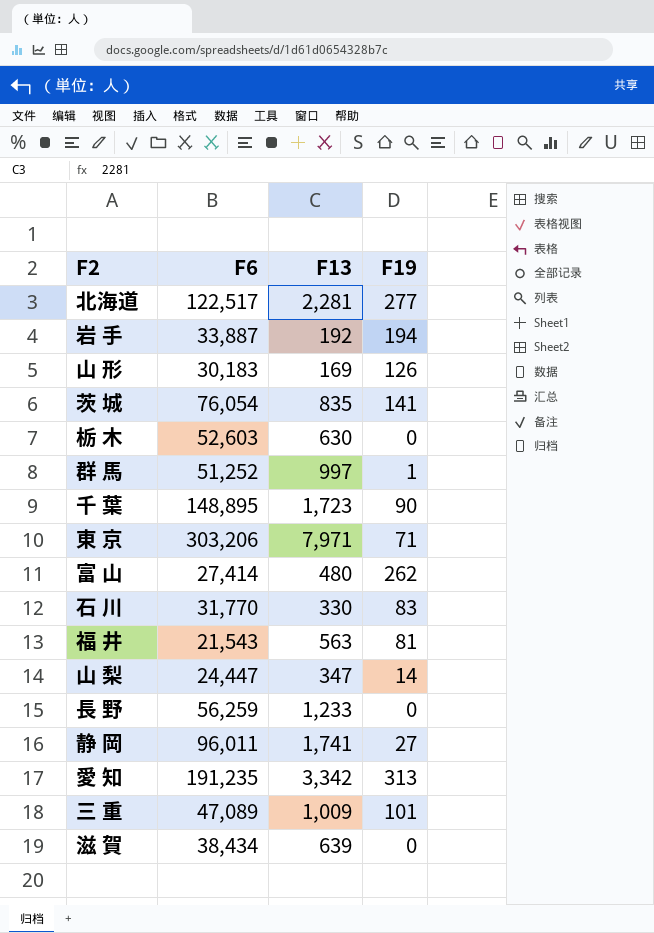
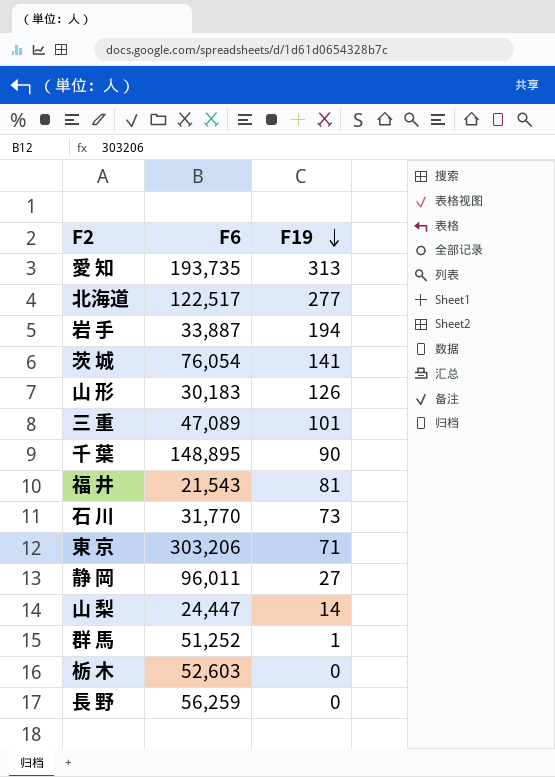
row order: none -> F19 descending
column F13 | position: 3 -> none
row 富 山: 27,414 | 480 | 262 -> none
row 滋 賀: 38,434 | 639 | 0 -> none
愛 知 | F6: 191,235 -> 193,735
石 川 | F19: 83 -> 73

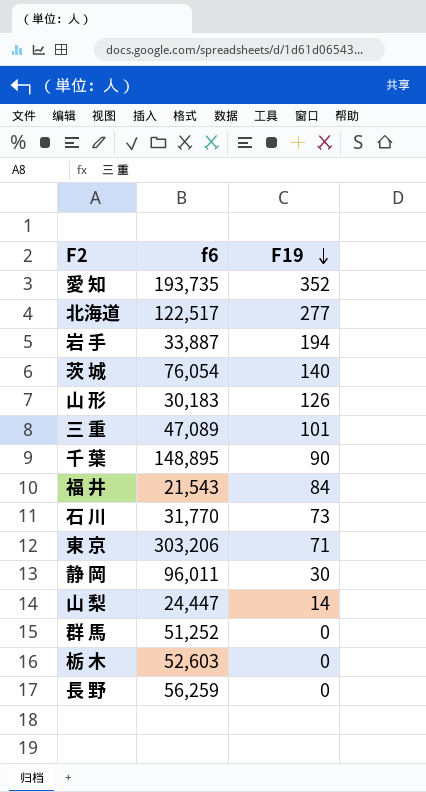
column name: F6 -> f6
愛 知 | F19: 313 -> 352
茨 城 | F19: 141 -> 140
福 井 | F19: 81 -> 84
静 岡 | F19: 27 -> 30
群 馬 | F19: 1 -> 0

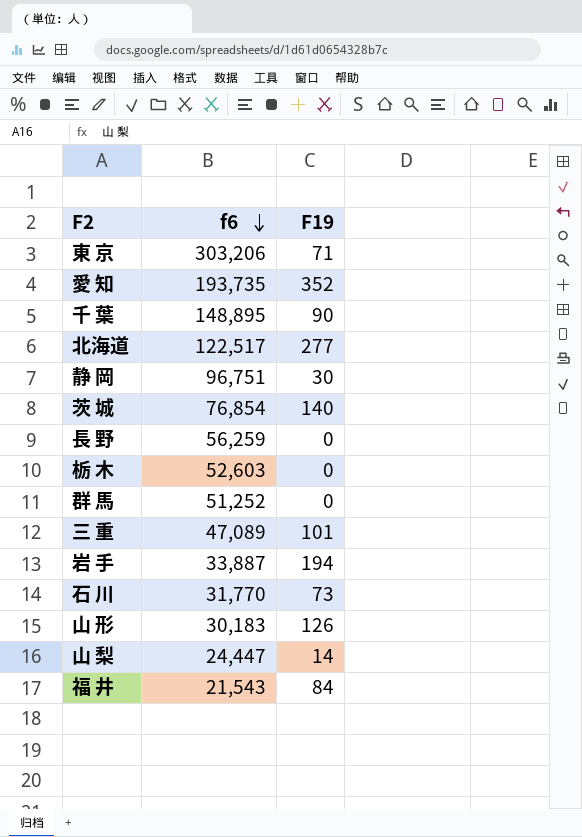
row order: F19 descending -> f6 descending
静 岡 | f6: 96,011 -> 96,751
茨 城 | f6: 76,054 -> 76,854

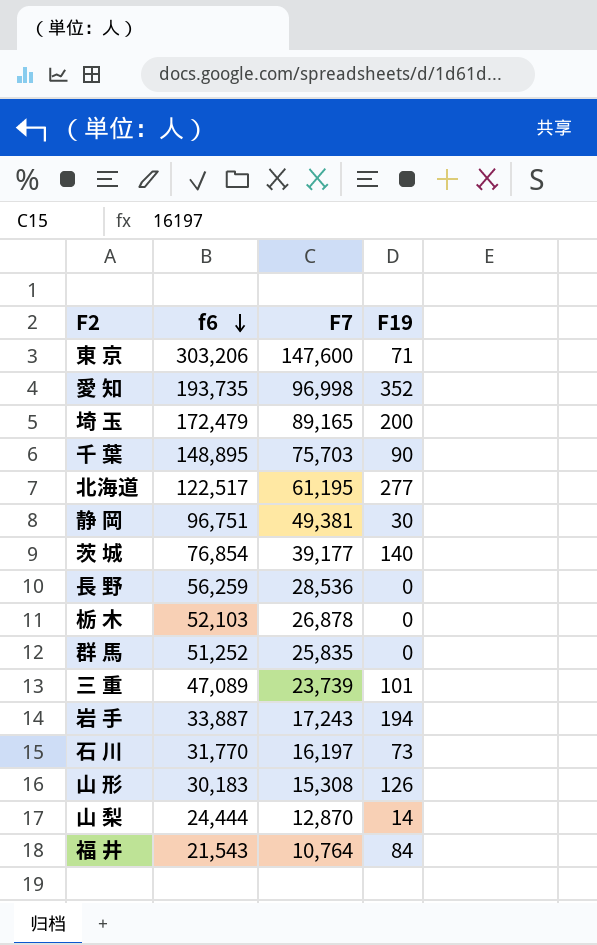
column F7 | position: none -> 3
row 埼 玉: none -> 172,479 | 89,165 | 200
栃 木 | f6: 52,603 -> 52,103
山 梨 | f6: 24,447 -> 24,444

